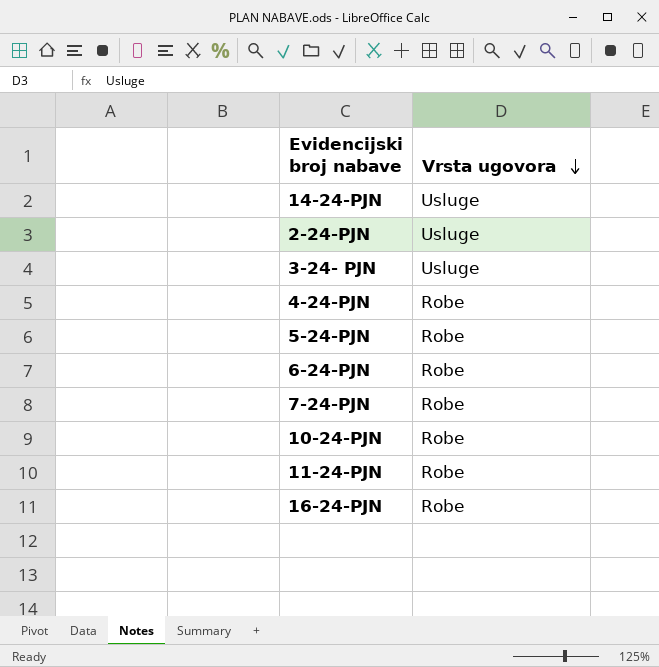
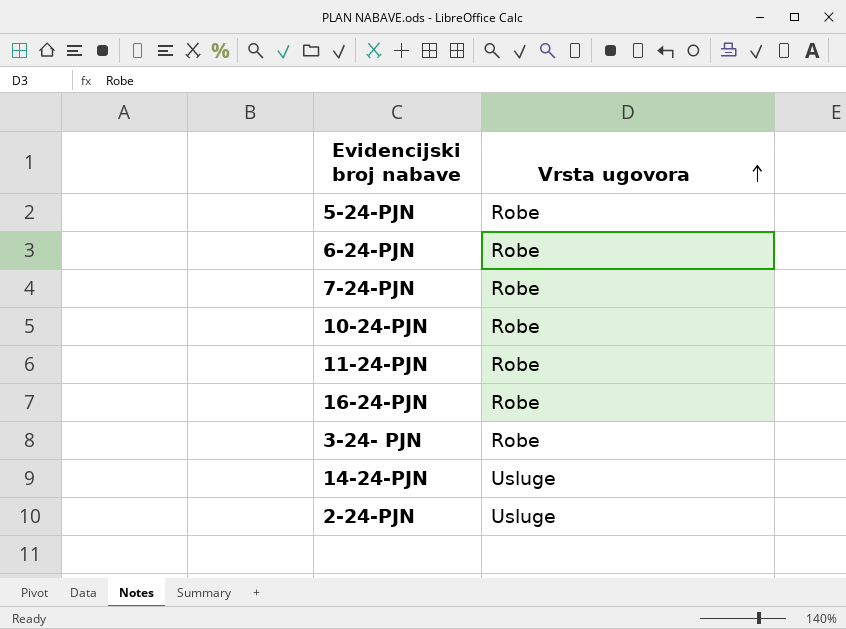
row order: Vrsta ugovora descending -> Vrsta ugovora ascending
row 4-24-PJN: Robe -> none
3-24- PJN | Vrsta ugovora: Usluge -> Robe

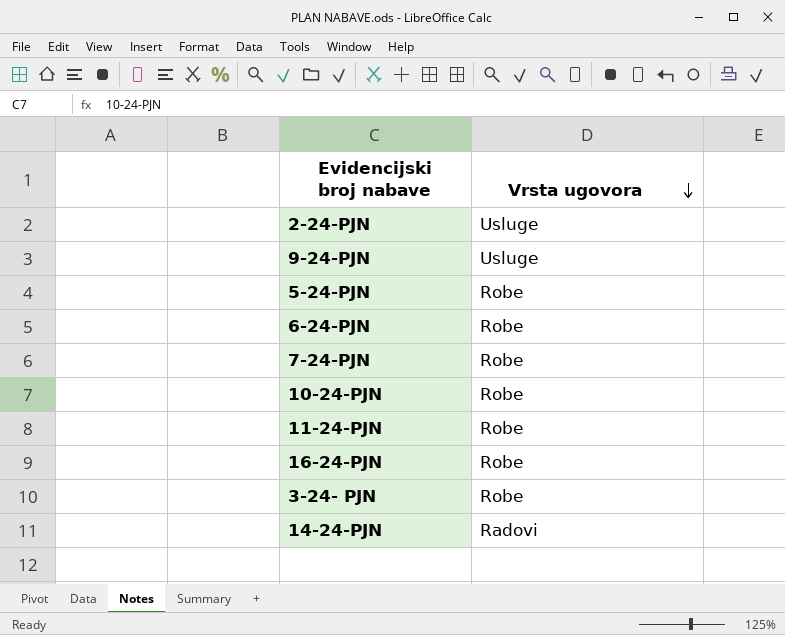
row order: Vrsta ugovora ascending -> Vrsta ugovora descending
row 9-24-PJN: none -> Usluge
14-24-PJN | Vrsta ugovora: Usluge -> Radovi

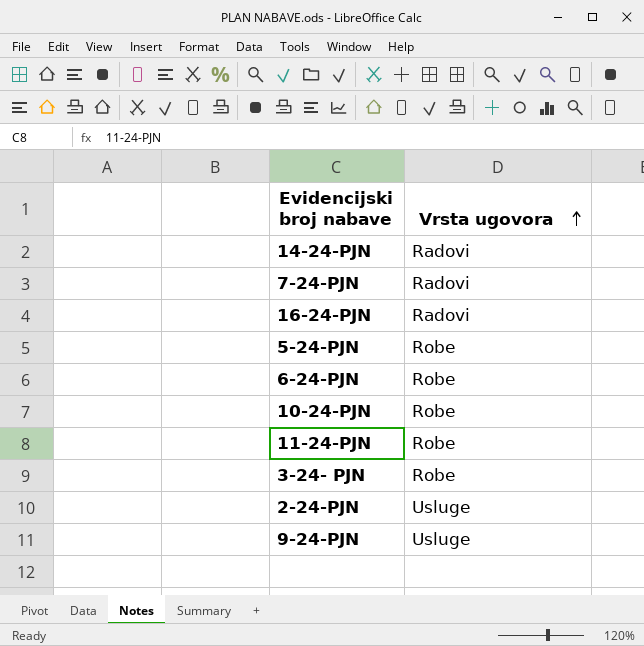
row order: Vrsta ugovora descending -> Vrsta ugovora ascending
7-24-PJN | Vrsta ugovora: Robe -> Radovi
16-24-PJN | Vrsta ugovora: Robe -> Radovi

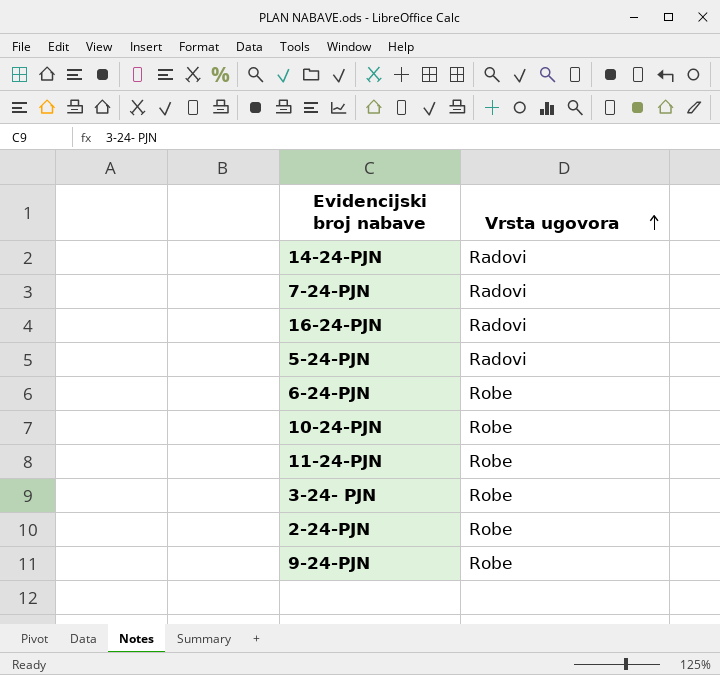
5-24-PJN | Vrsta ugovora: Robe -> Radovi
2-24-PJN | Vrsta ugovora: Usluge -> Robe
9-24-PJN | Vrsta ugovora: Usluge -> Robe

